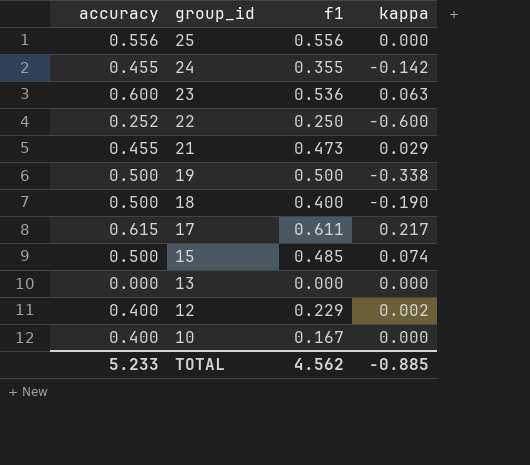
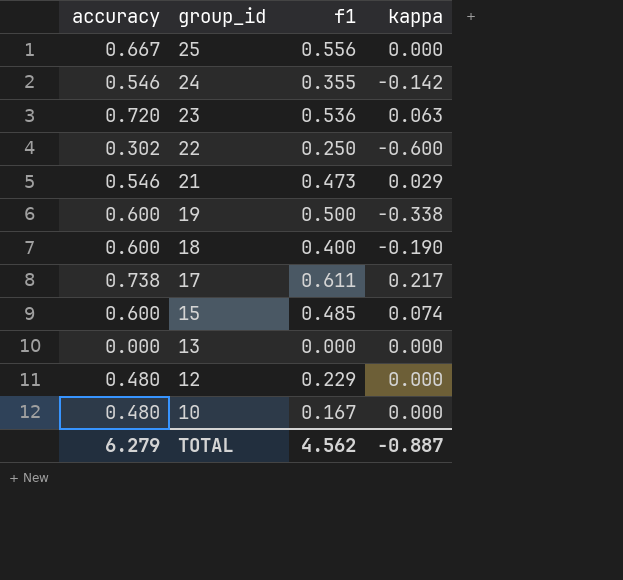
25 | accuracy: 0.556 -> 0.667
24 | accuracy: 0.455 -> 0.546
23 | accuracy: 0.600 -> 0.720
22 | accuracy: 0.252 -> 0.302
21 | accuracy: 0.455 -> 0.546
19 | accuracy: 0.500 -> 0.600
18 | accuracy: 0.500 -> 0.600
17 | accuracy: 0.615 -> 0.738
15 | accuracy: 0.500 -> 0.600
12 | accuracy: 0.400 -> 0.480
12 | kappa: 0.002 -> 0.000
10 | accuracy: 0.400 -> 0.480
TOTAL | accuracy: 5.233 -> 6.279
TOTAL | kappa: -0.885 -> -0.887

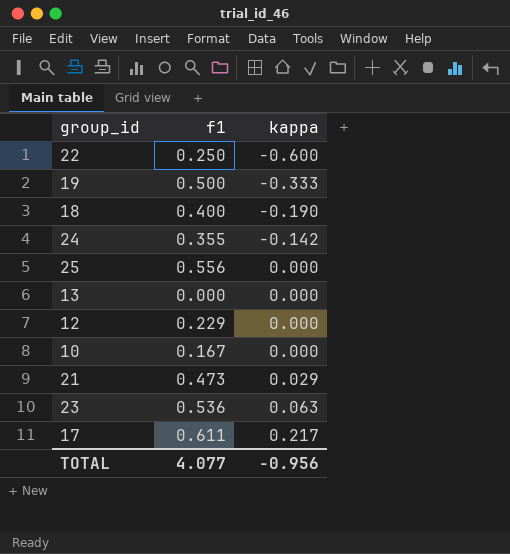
row order: group_id descending -> kappa ascending
column accuracy | position: 1 -> none
row 15: 0.600 | 0.485 | 0.074 -> none
19 | kappa: -0.338 -> -0.333
TOTAL | f1: 4.562 -> 4.077
TOTAL | kappa: -0.887 -> -0.956

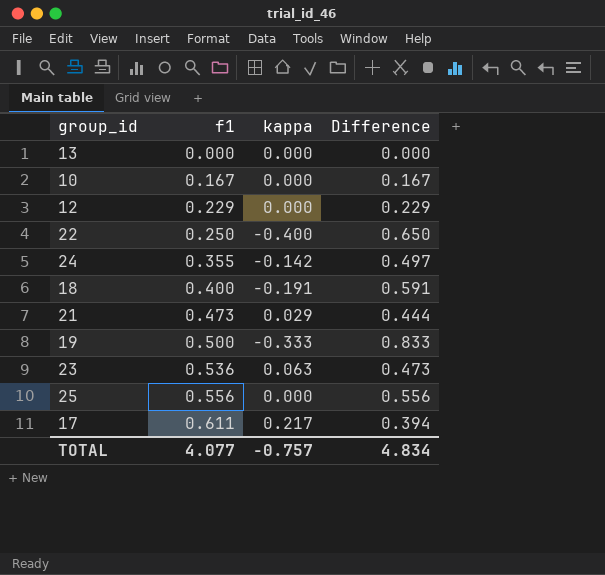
row order: kappa ascending -> f1 ascending
column Difference | formula: none -> [f1] - [kappa]
22 | kappa: -0.600 -> -0.400
18 | kappa: -0.190 -> -0.191
TOTAL | kappa: -0.956 -> -0.757

